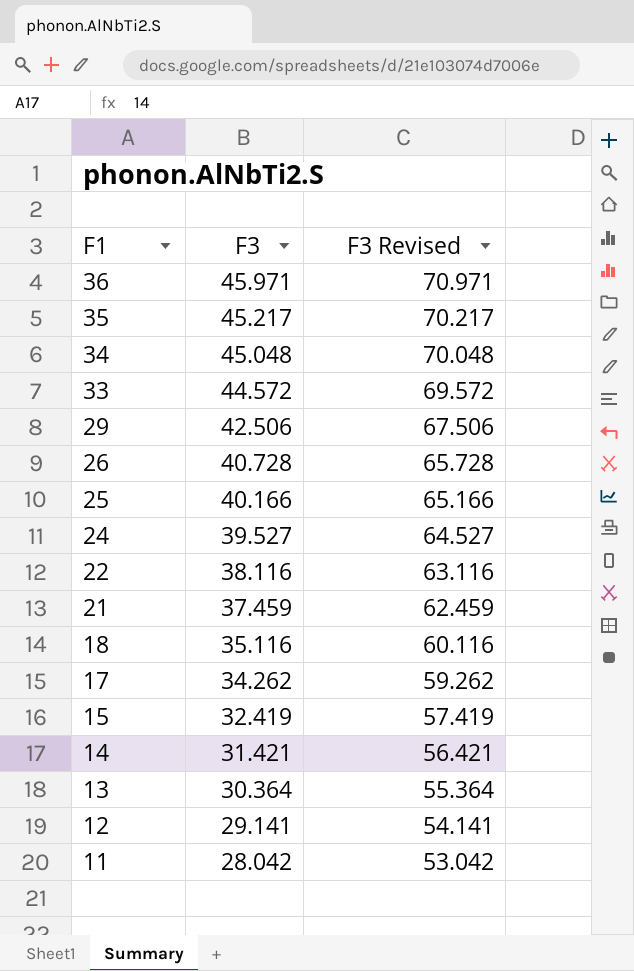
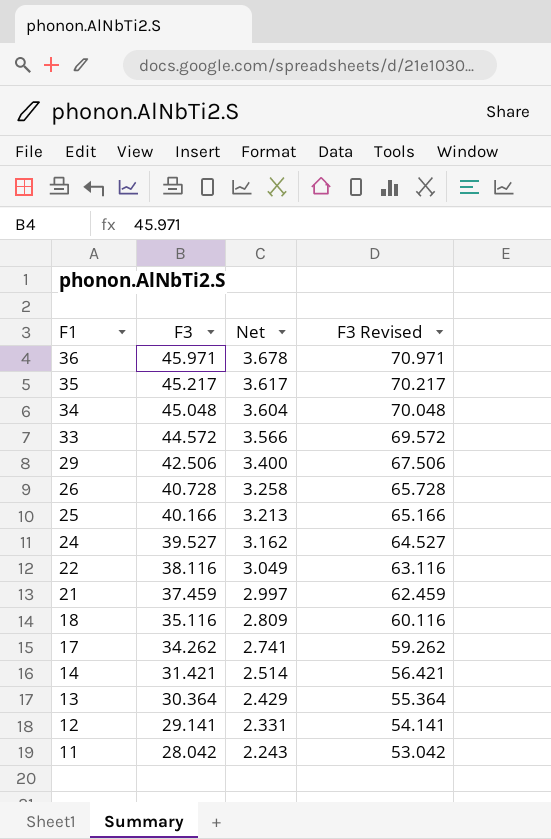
column Net | formula: none -> [F3] * 0.08
row 15: 32.419 | 57.419 -> none

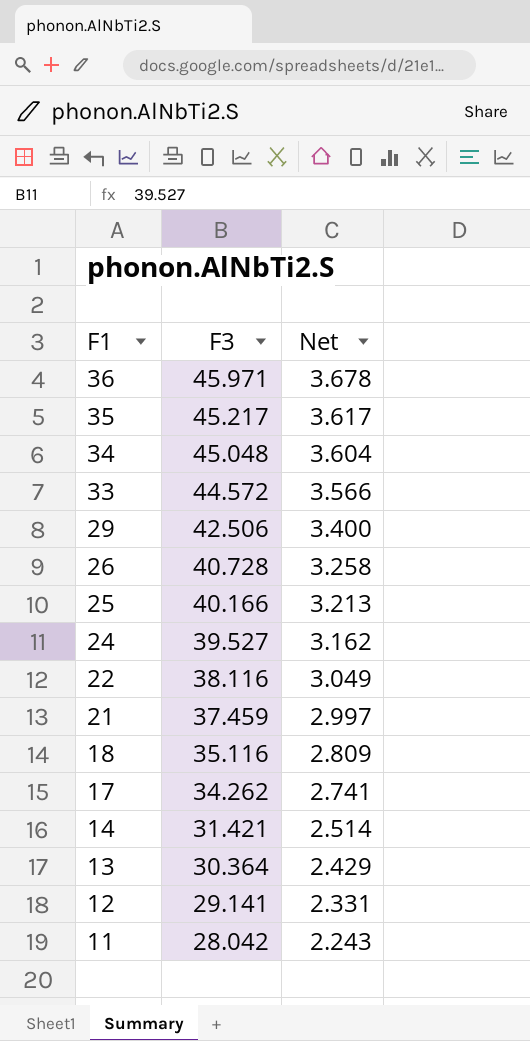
column F3 Revised | formula: [F3] + 25 -> none

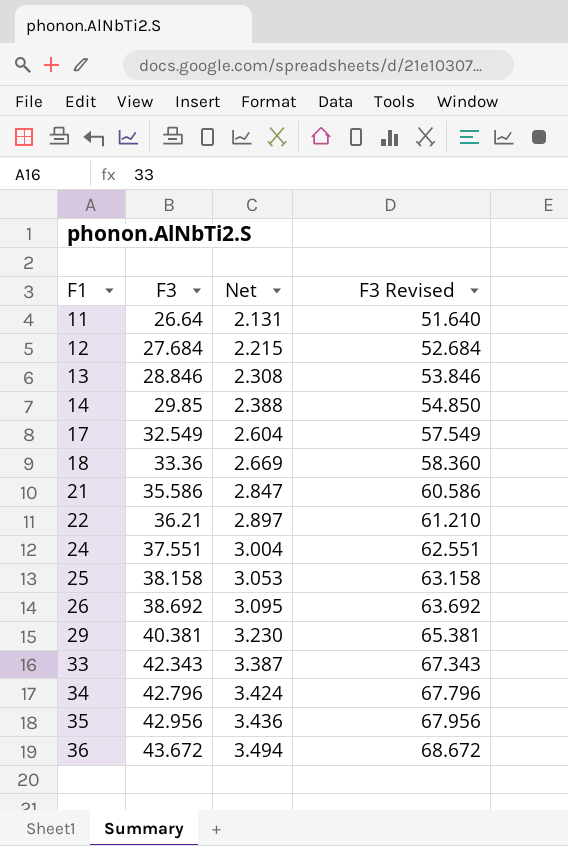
row order: F1 descending -> F1 ascending
column F3 Revised | formula: none -> [F3] + 25
11 | F3: 28.042 -> 26.64
11 | Net: 2.243 -> 2.131
12 | F3: 29.141 -> 27.684
12 | Net: 2.331 -> 2.215
13 | F3: 30.364 -> 28.846
13 | Net: 2.429 -> 2.308
14 | F3: 31.421 -> 29.85
14 | Net: 2.514 -> 2.388
17 | F3: 34.262 -> 32.549
17 | Net: 2.741 -> 2.604
18 | F3: 35.116 -> 33.36
18 | Net: 2.809 -> 2.669
21 | F3: 37.459 -> 35.586
21 | Net: 2.997 -> 2.847
22 | F3: 38.116 -> 36.21
22 | Net: 3.049 -> 2.897
24 | F3: 39.527 -> 37.551
24 | Net: 3.162 -> 3.004
25 | F3: 40.166 -> 38.158
25 | Net: 3.213 -> 3.053
26 | F3: 40.728 -> 38.692
26 | Net: 3.258 -> 3.095
29 | F3: 42.506 -> 40.381
29 | Net: 3.400 -> 3.230
33 | F3: 44.572 -> 42.343
33 | Net: 3.566 -> 3.387
34 | F3: 45.048 -> 42.796
34 | Net: 3.604 -> 3.424
35 | F3: 45.217 -> 42.956
35 | Net: 3.617 -> 3.436
36 | F3: 45.971 -> 43.672
36 | Net: 3.678 -> 3.494

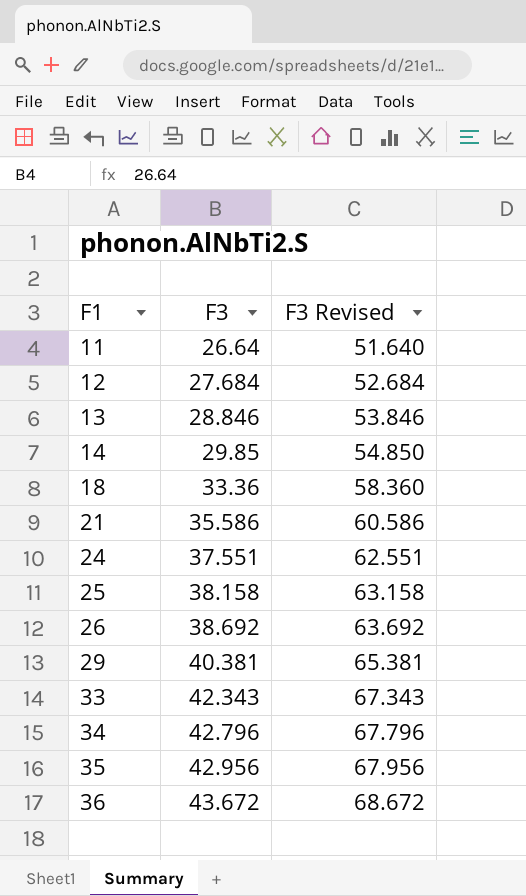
column Net | formula: [F3] * 0.08 -> none
row 17: 32.549 | 2.604 | 57.549 -> none
row 22: 36.21 | 2.897 | 61.210 -> none

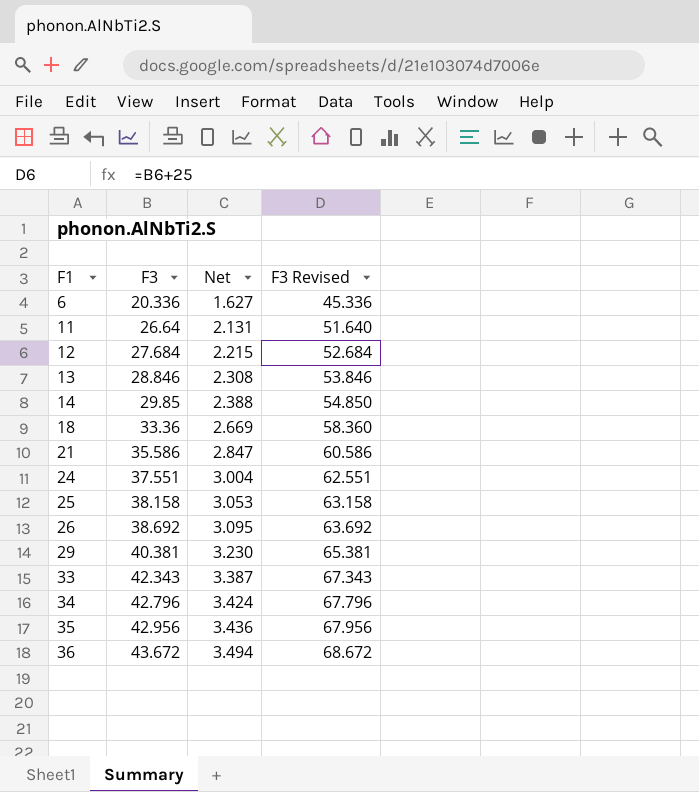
column Net | formula: none -> [F3] * 0.08
row 6: none -> 20.336 | 1.627 | 45.336

